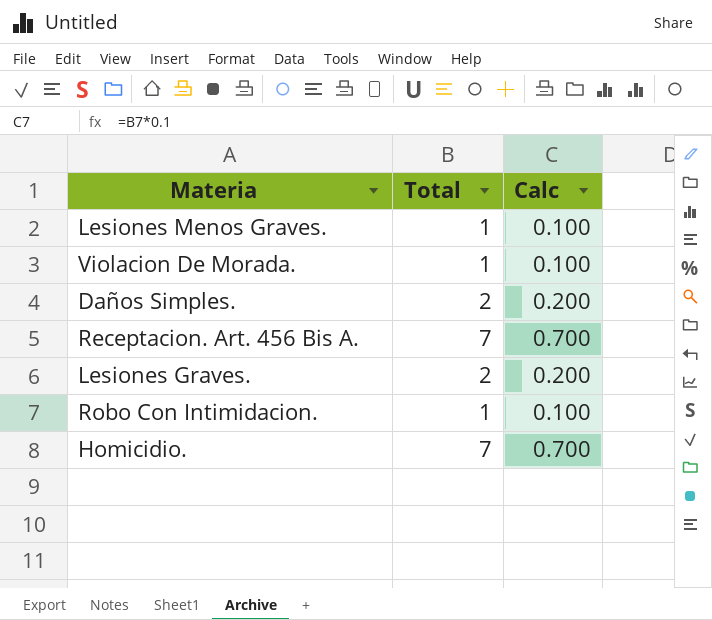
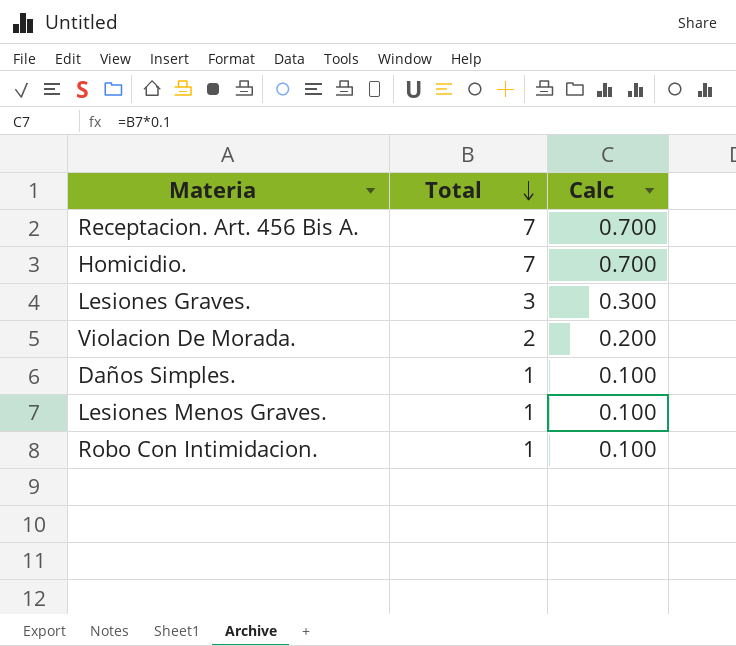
row order: none -> Total descending
Lesiones Graves. | Total: 2 -> 3
Lesiones Graves. | Calc: 0.200 -> 0.300
Violacion De Morada. | Total: 1 -> 2
Violacion De Morada. | Calc: 0.100 -> 0.200
Daños Simples. | Total: 2 -> 1
Daños Simples. | Calc: 0.200 -> 0.100

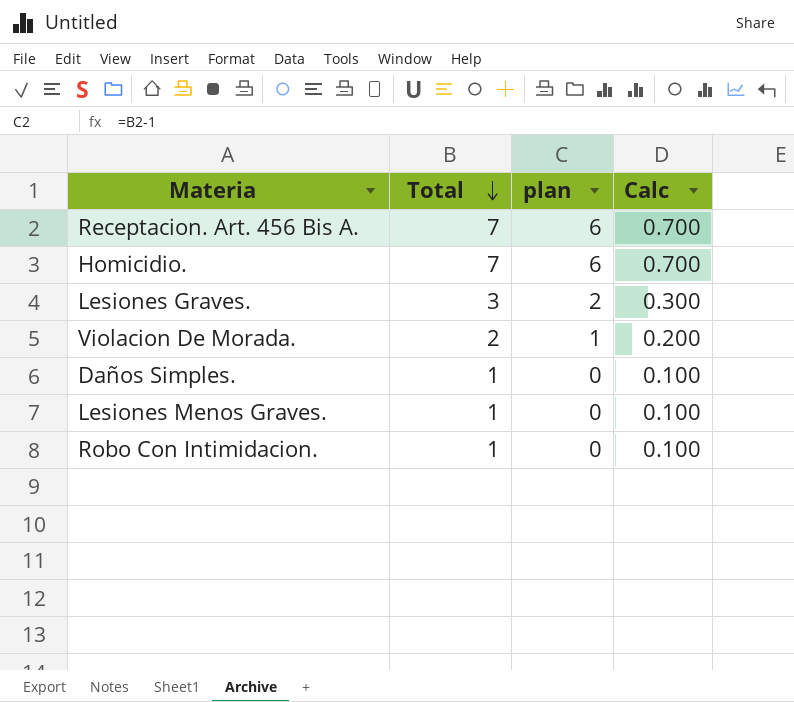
column plan | formula: none -> [Total] - 1

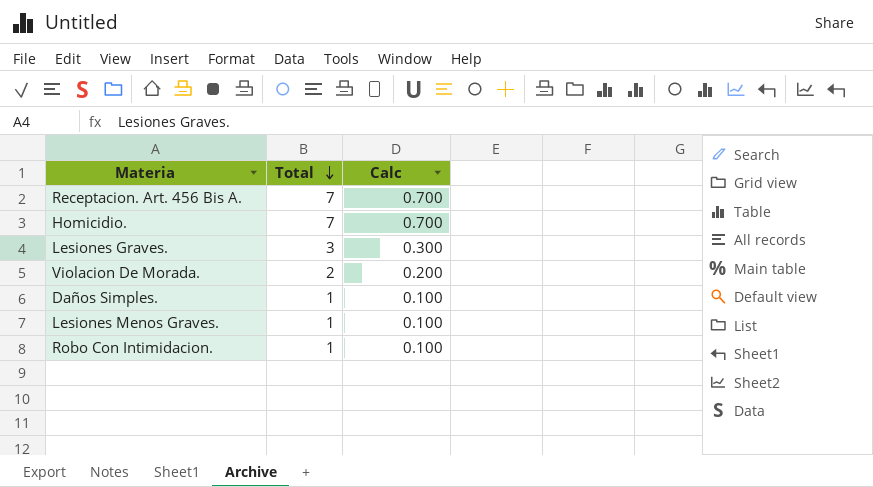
column plan | formula: [Total] - 1 -> none

